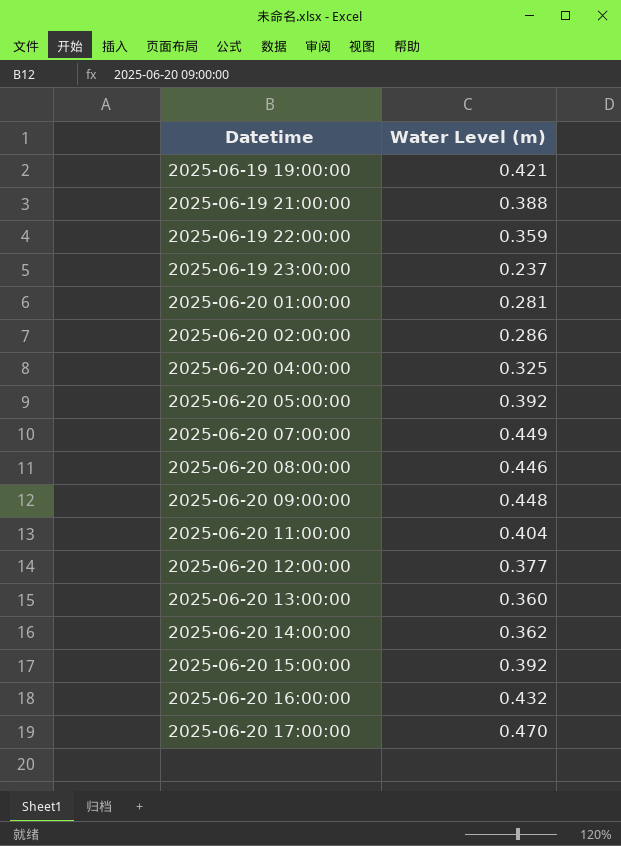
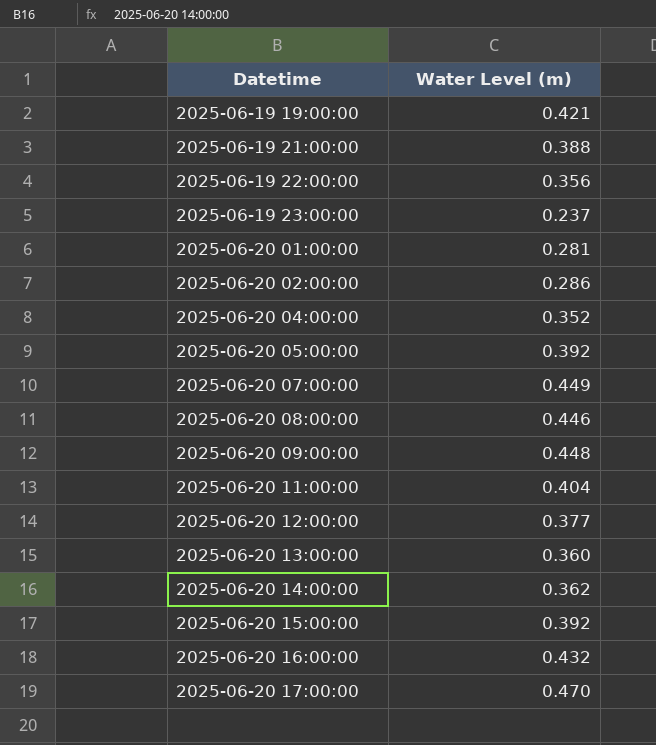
2025-06-19 22:00:00 | Water Level (m): 0.359 -> 0.356
2025-06-20 04:00:00 | Water Level (m): 0.325 -> 0.352

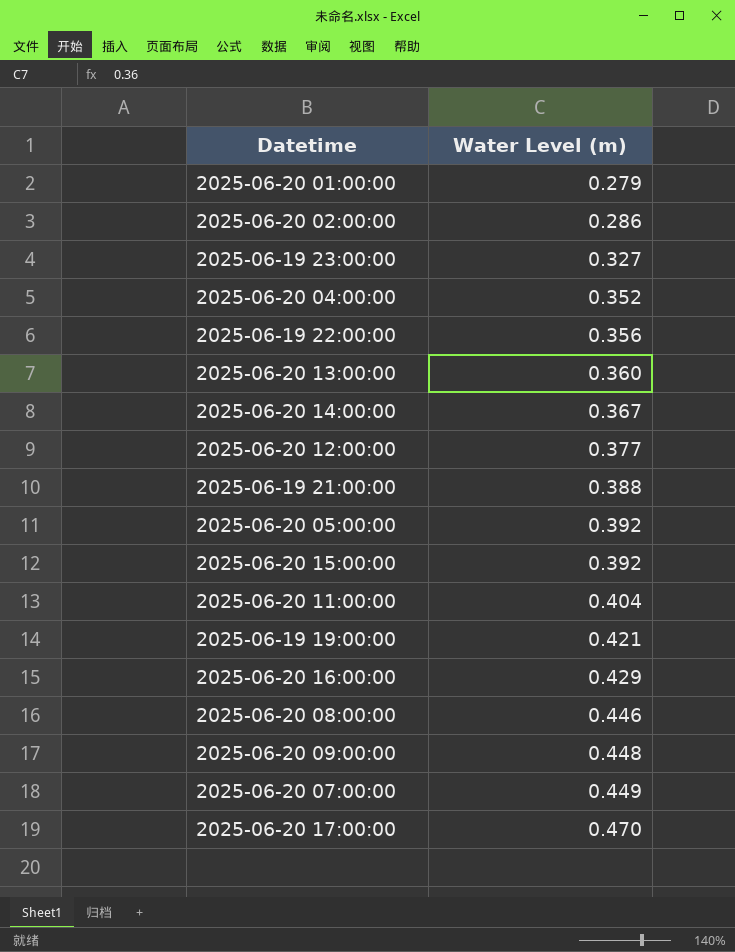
row order: Datetime ascending -> Water Level (m) ascending
2025-06-20 01:00:00 | Water Level (m): 0.281 -> 0.279
2025-06-19 23:00:00 | Water Level (m): 0.237 -> 0.327
2025-06-20 14:00:00 | Water Level (m): 0.362 -> 0.367
2025-06-20 16:00:00 | Water Level (m): 0.432 -> 0.429

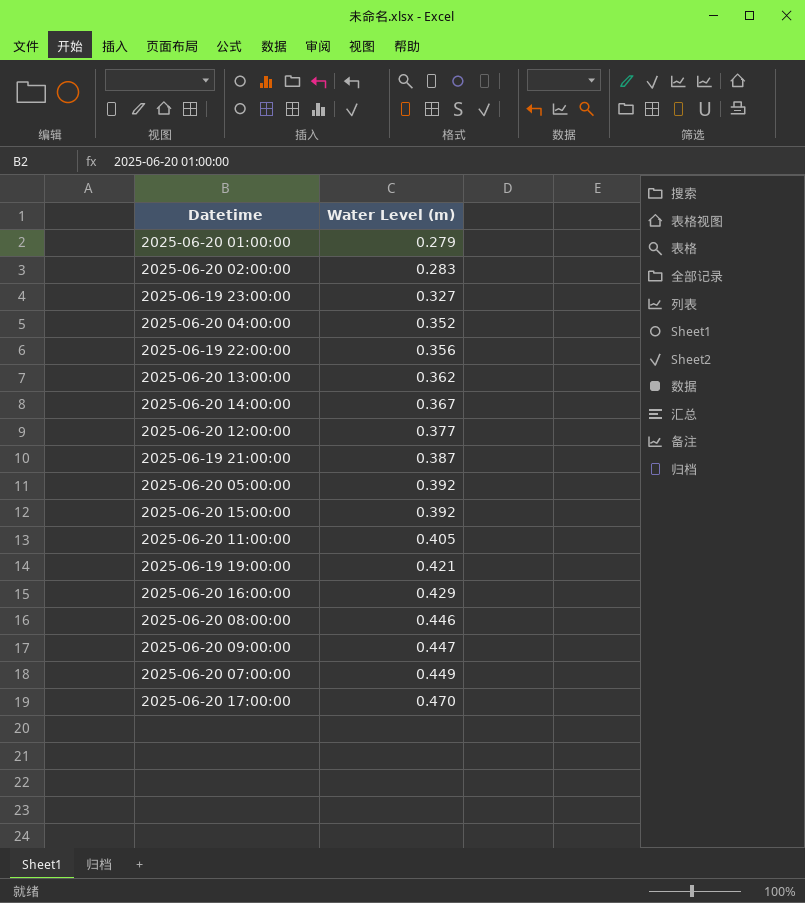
2025-06-20 02:00:00 | Water Level (m): 0.286 -> 0.283
2025-06-20 13:00:00 | Water Level (m): 0.360 -> 0.362
2025-06-19 21:00:00 | Water Level (m): 0.388 -> 0.387
2025-06-20 11:00:00 | Water Level (m): 0.404 -> 0.405
2025-06-20 09:00:00 | Water Level (m): 0.448 -> 0.447

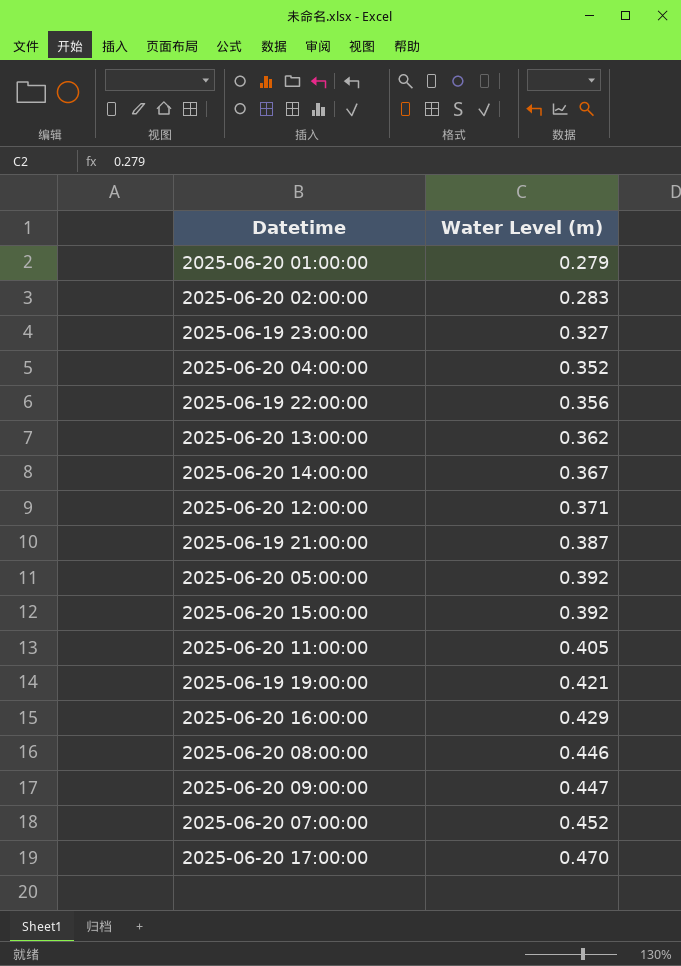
2025-06-20 12:00:00 | Water Level (m): 0.377 -> 0.371
2025-06-20 07:00:00 | Water Level (m): 0.449 -> 0.452

